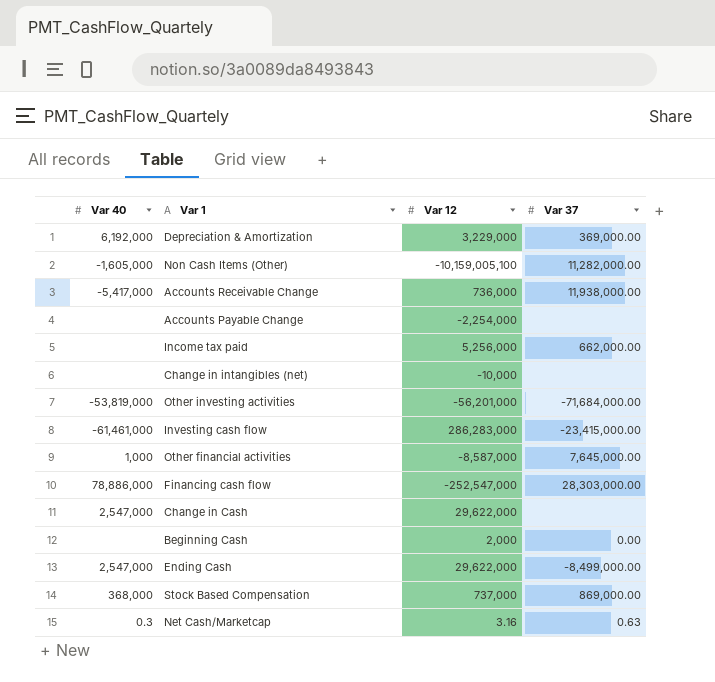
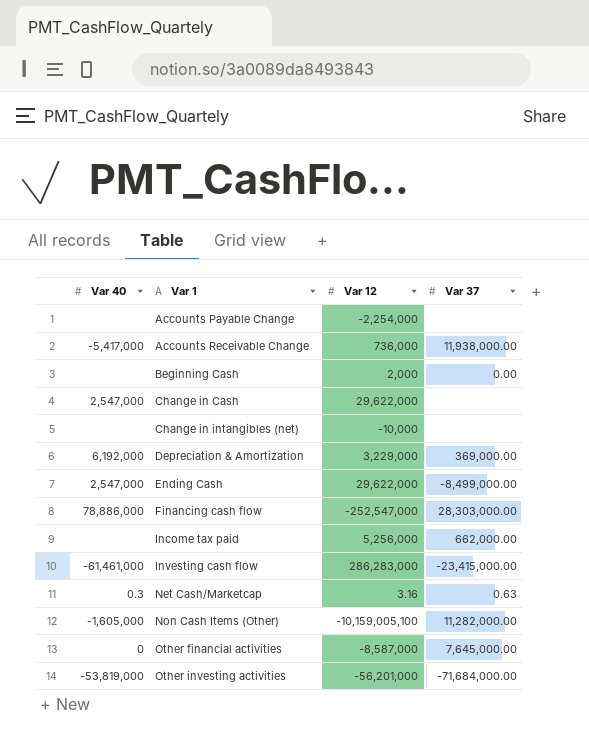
row order: none -> Var 1 ascending
row Stock Based Compensation: 368,000 | 737,000 | 869,000.00 -> none
Other financial activities | Var 40: 1,000 -> 0

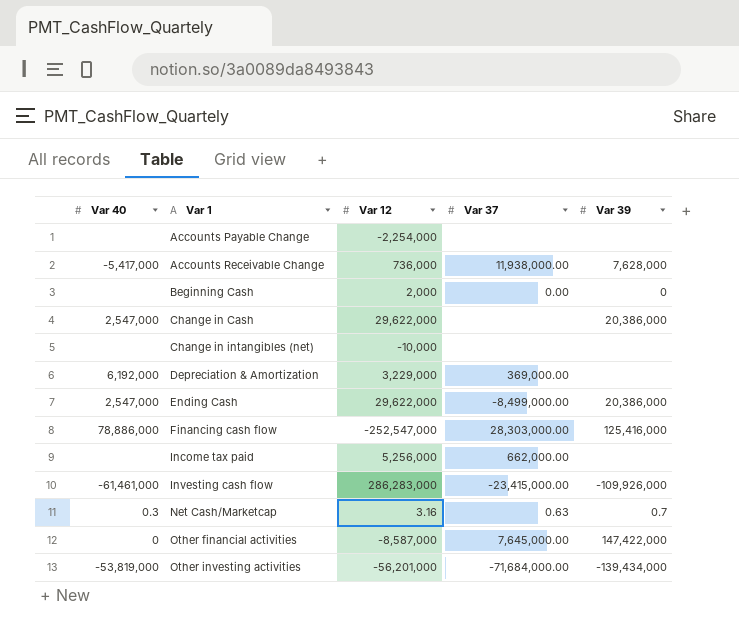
column Var 39 | position: none -> 5
row Non Cash Items (Other): -1,605,000 | -10,159,005,100 | 11,282,000.00 -> none

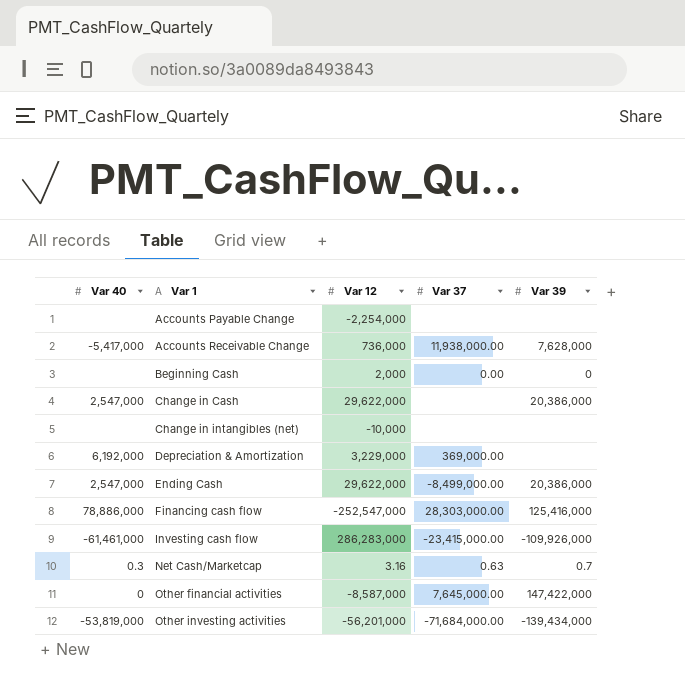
row Income tax paid: none | 5,256,000 | 662,000.00 | none -> none

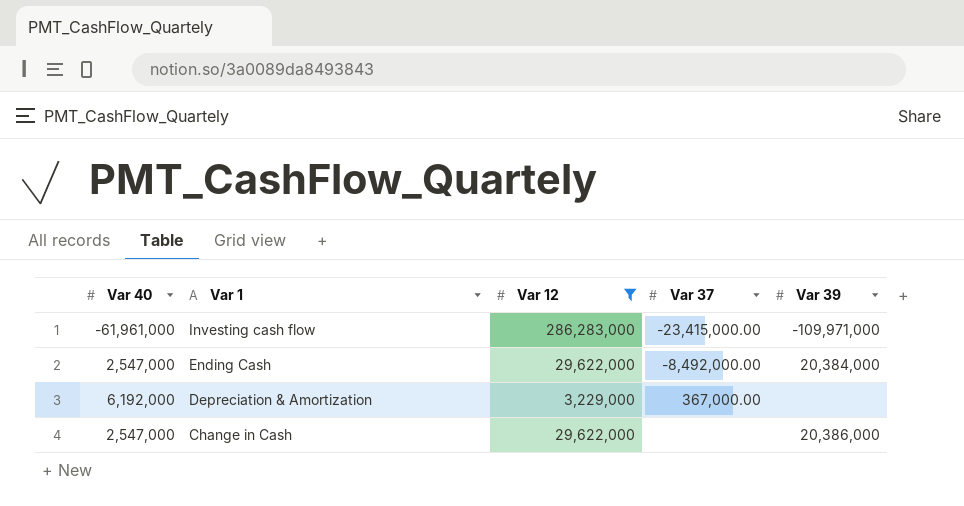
filter: none -> Var 12 >= 3,229,000
row order: Var 1 ascending -> Var 1 descending
Investing cash flow | Var 40: -61,461,000 -> -61,961,000
Investing cash flow | Var 39: -109,926,000 -> -109,971,000
Ending Cash | Var 37: -8,499,000.00 -> -8,492,000.00
Ending Cash | Var 39: 20,386,000 -> 20,384,000
Depreciation & Amortization | Var 37: 369,000.00 -> 367,000.00

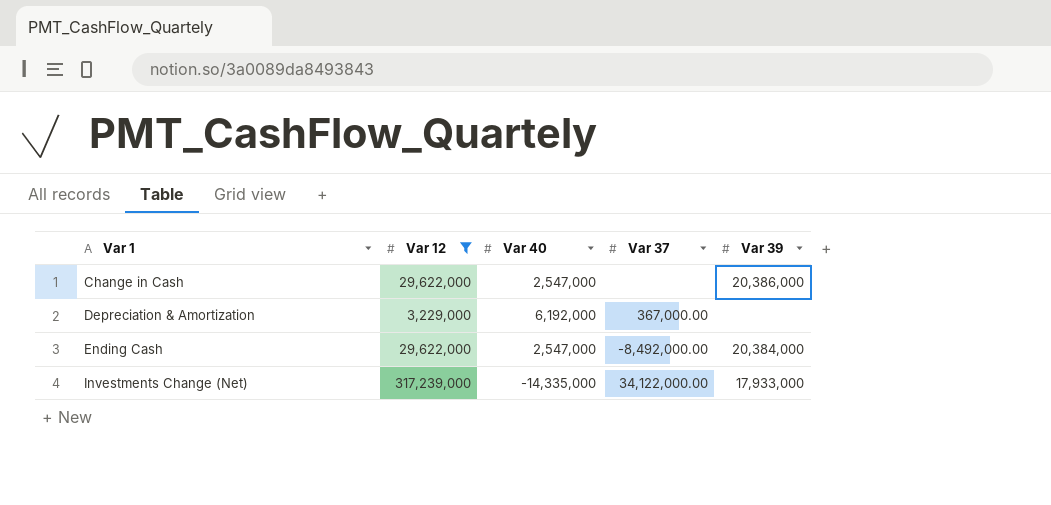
row order: Var 1 descending -> Var 1 ascending
column Var 40 | position: 1 -> 3
row Investing cash flow: -61,961,000 | 286,283,000 | -23,415,000.00 | -109,971,000 -> none
row Investments Change (Net): none -> 317,239,000 | -14,335,000 | 34,122,000.00 | 17,933,000

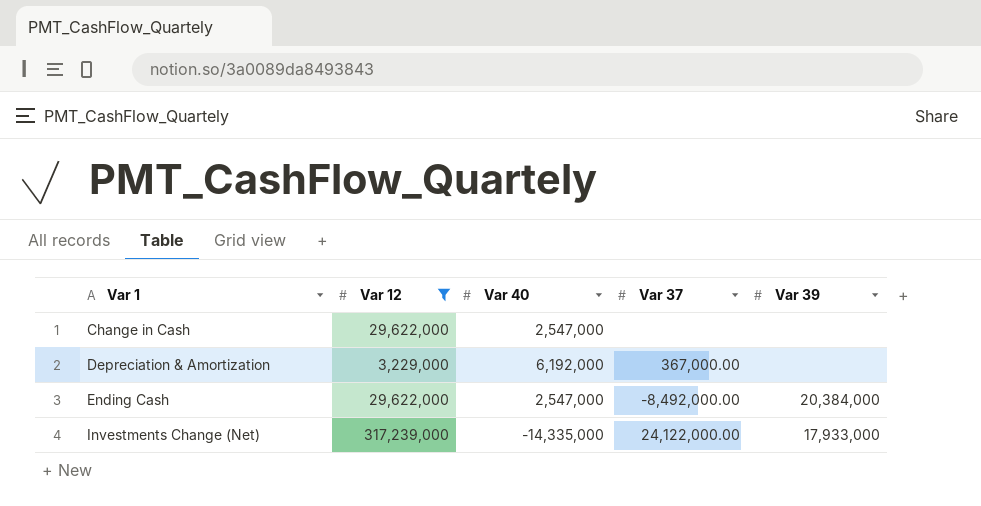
Change in Cash | Var 39: 20,386,000 -> none
Investments Change (Net) | Var 37: 34,122,000.00 -> 24,122,000.00

